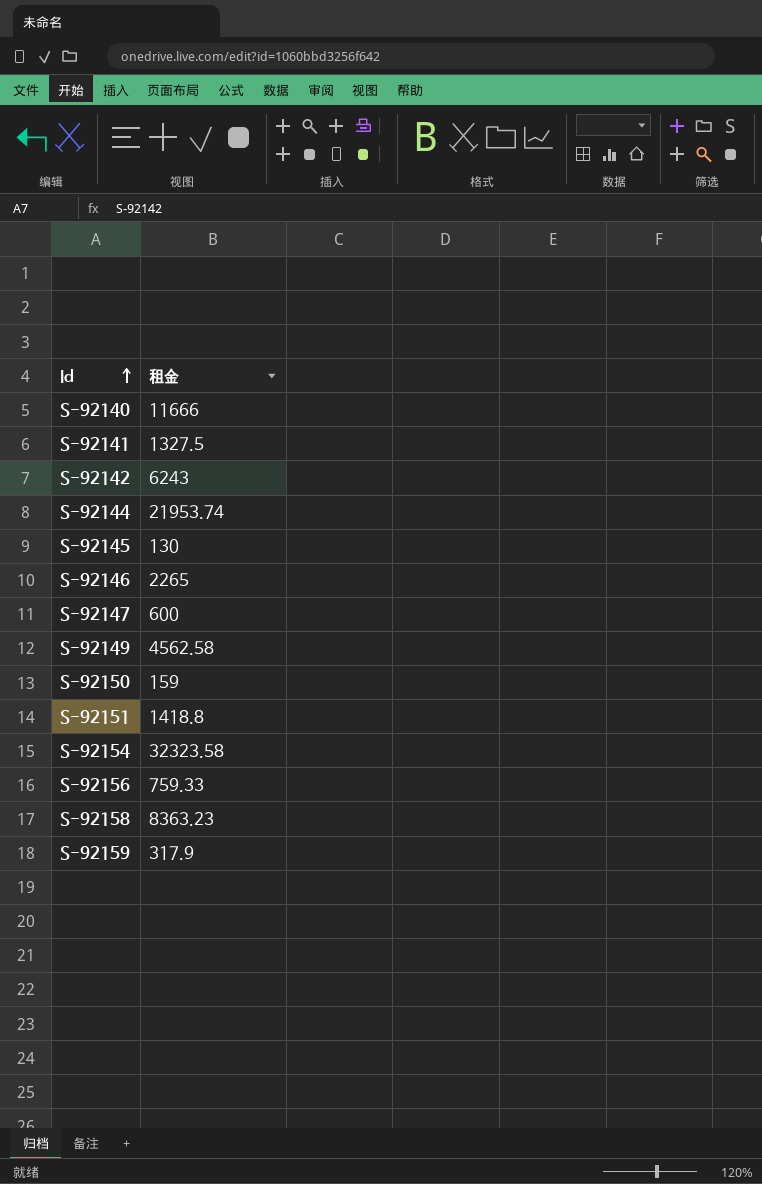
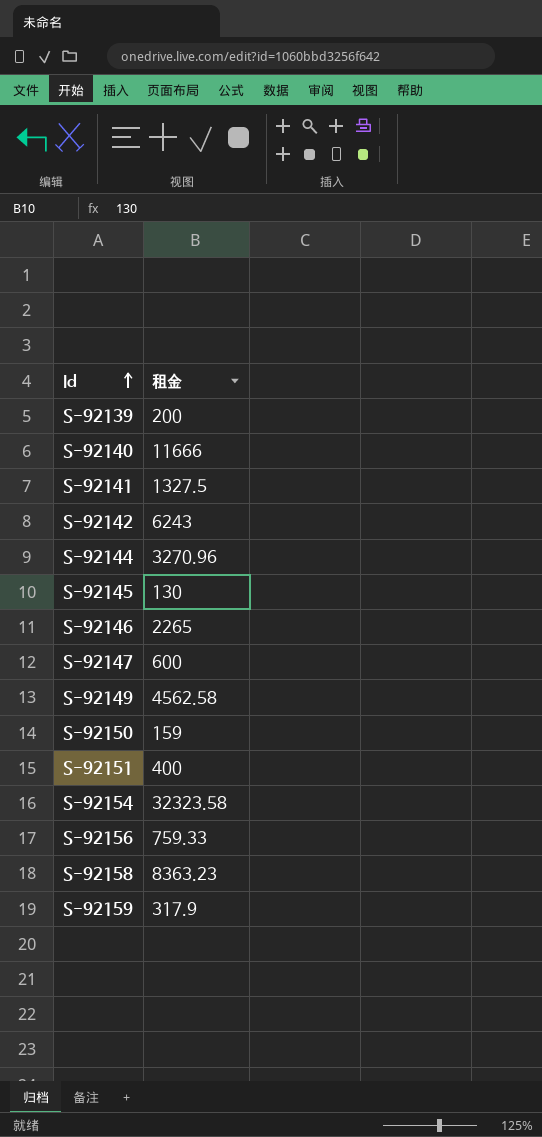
row S-92139: none -> 200
S-92144 | 租金: 21953.74 -> 3270.96
S-92151 | 租金: 1418.8 -> 400

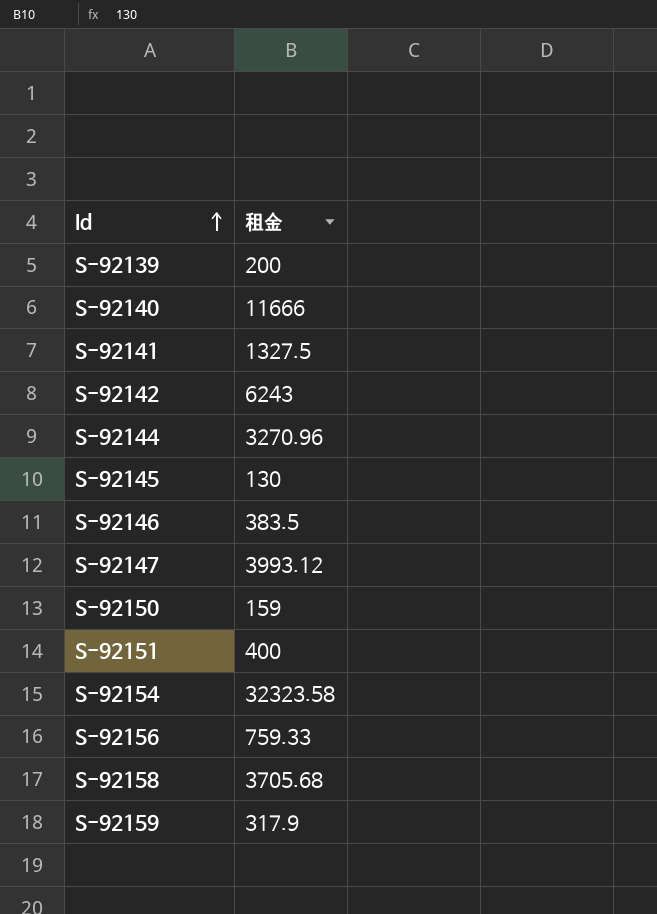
row S-92149: 4562.58 -> none
S-92146 | 租金: 2265 -> 383.5
S-92147 | 租金: 600 -> 3993.12
S-92158 | 租金: 8363.23 -> 3705.68

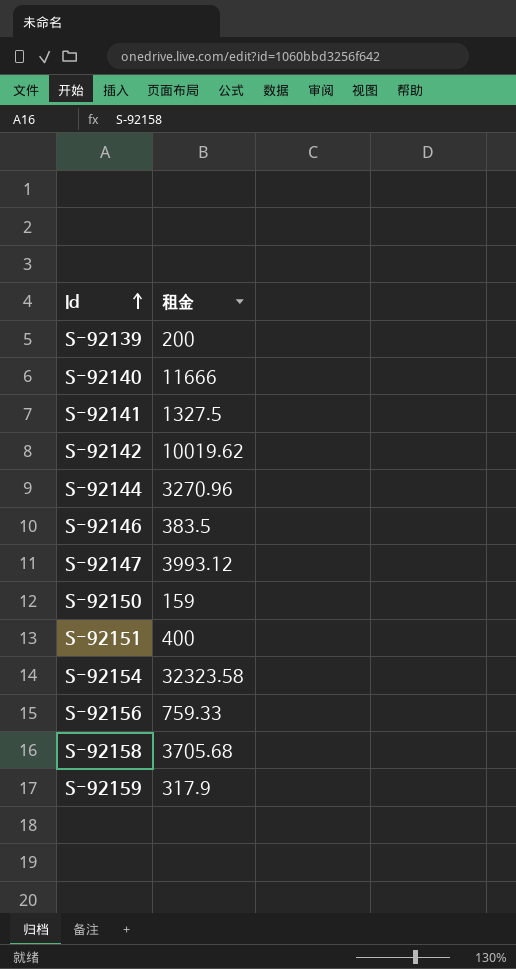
row S-92145: 130 -> none
S-92142 | 租金: 6243 -> 10019.62

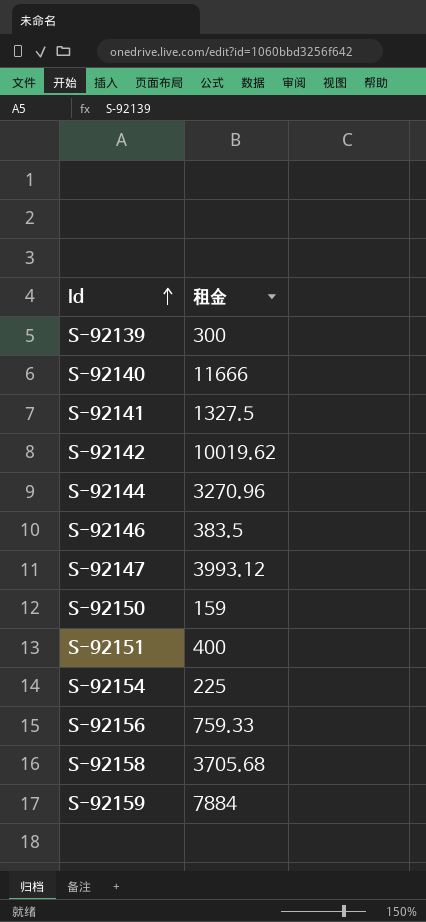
S-92139 | 租金: 200 -> 300
S-92154 | 租金: 32323.58 -> 225
S-92159 | 租金: 317.9 -> 7884

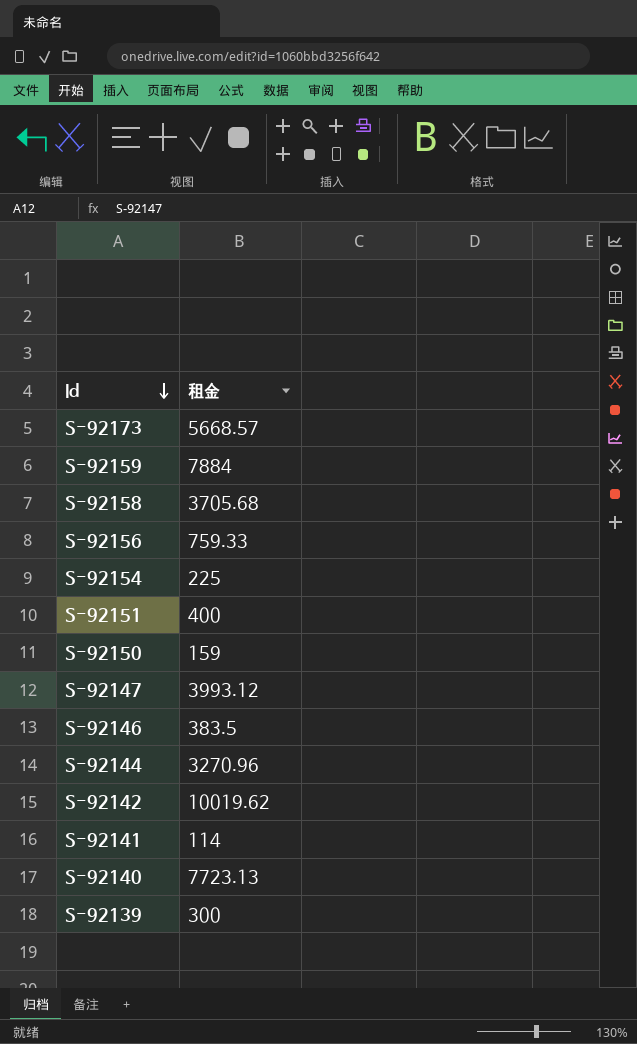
row order: Id ascending -> Id descending
row S-92173: none -> 5668.57
S-92141 | 租金: 1327.5 -> 114
S-92140 | 租金: 11666 -> 7723.13

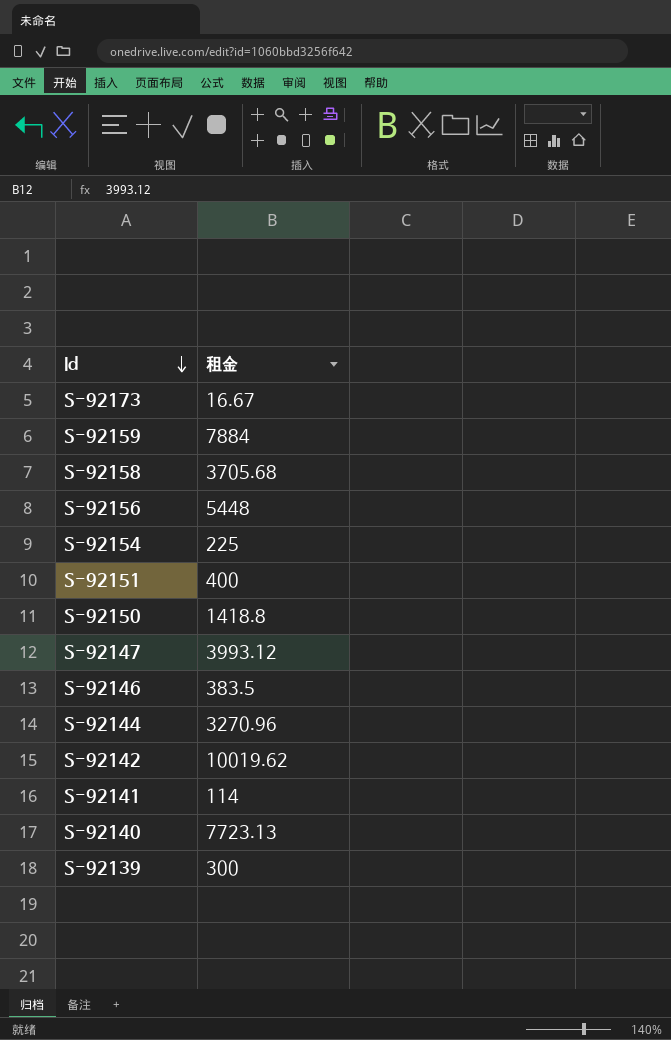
S-92173 | 租金: 5668.57 -> 16.67
S-92156 | 租金: 759.33 -> 5448
S-92150 | 租金: 159 -> 1418.8

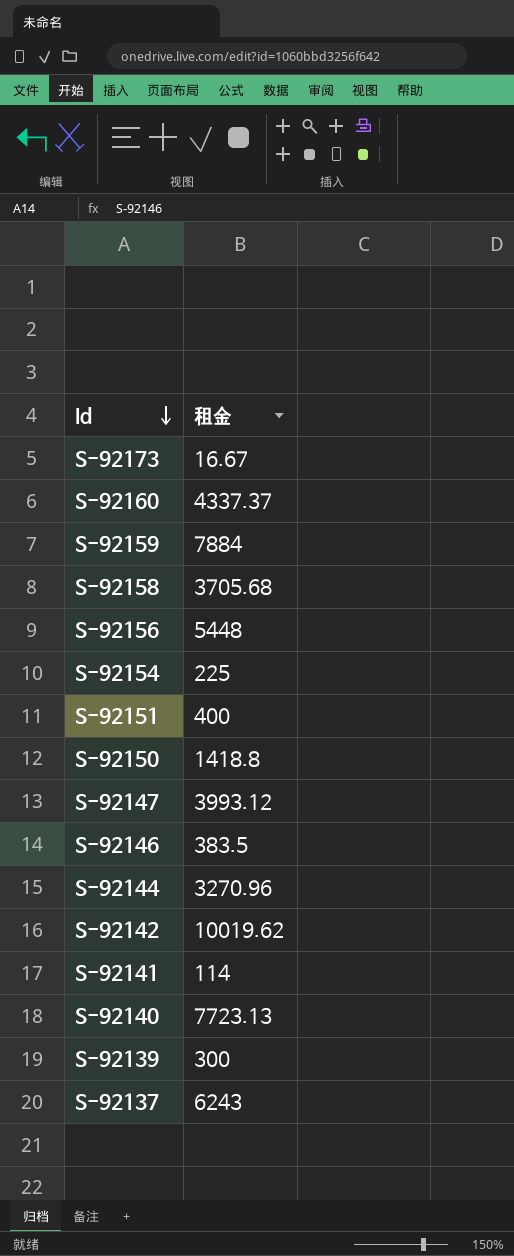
row S-92160: none -> 4337.37
row S-92137: none -> 6243

